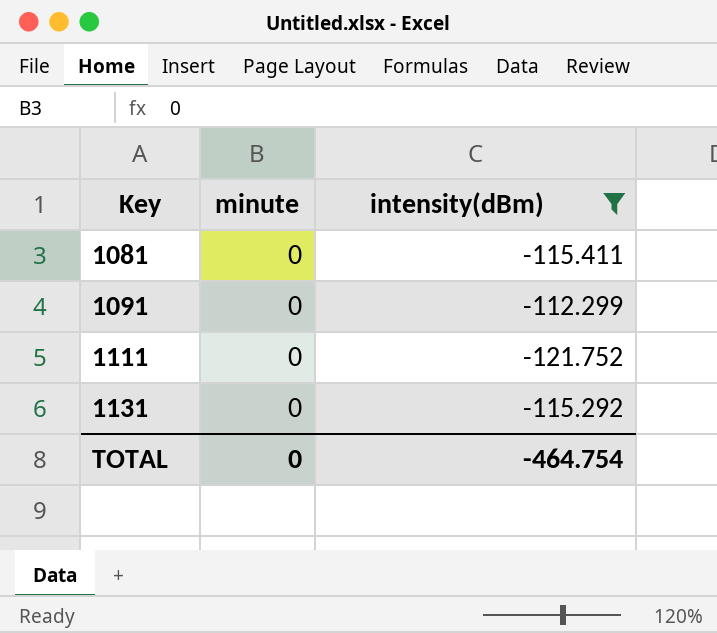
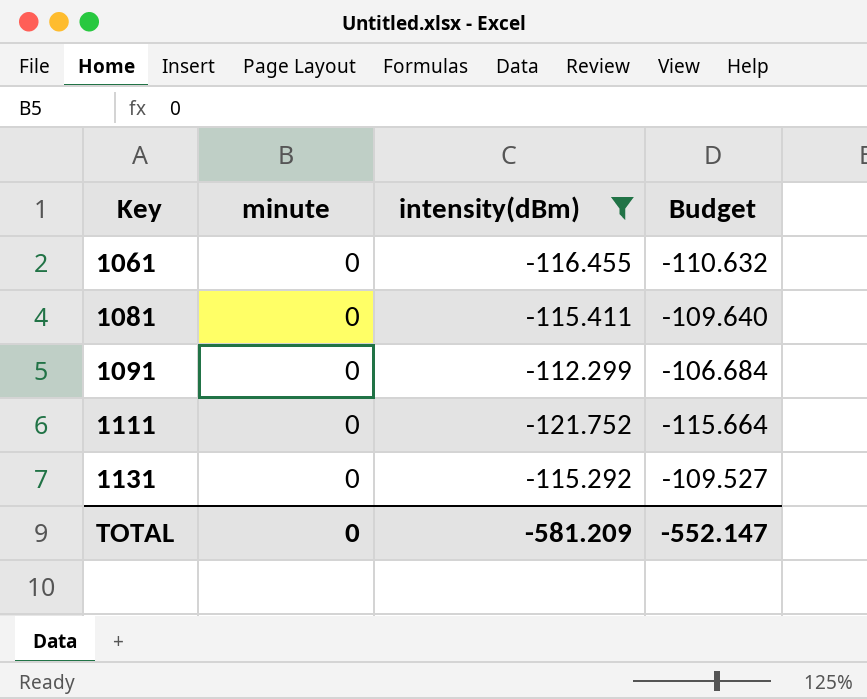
column Budget | formula: none -> [intensity(dBm)] * 0.95
row 1061: none -> 0 | -116.455 | -110.632
TOTAL | intensity(dBm): -464.754 -> -581.209

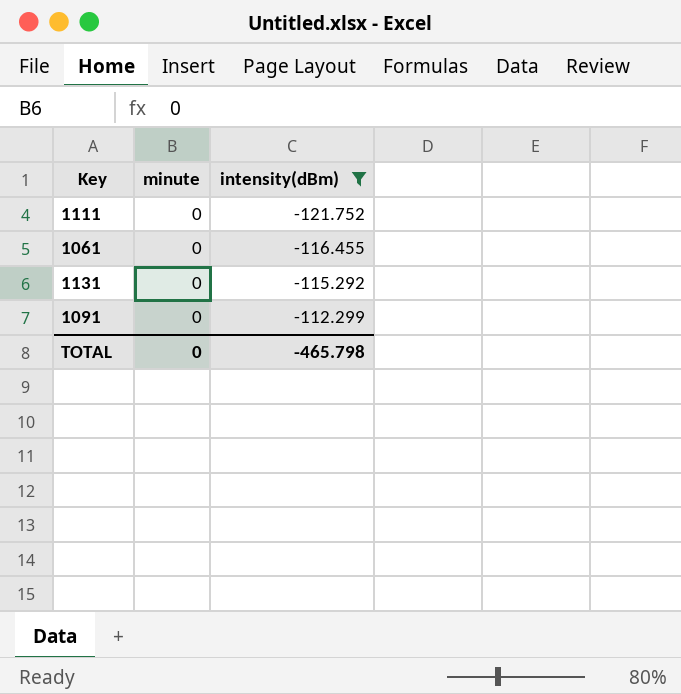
row order: Key ascending -> intensity(dBm) ascending
column Budget | formula: [intensity(dBm)] * 0.95 -> none
row 1081: 0 | -115.411 | -109.640 -> none
TOTAL | intensity(dBm): -581.209 -> -465.798

